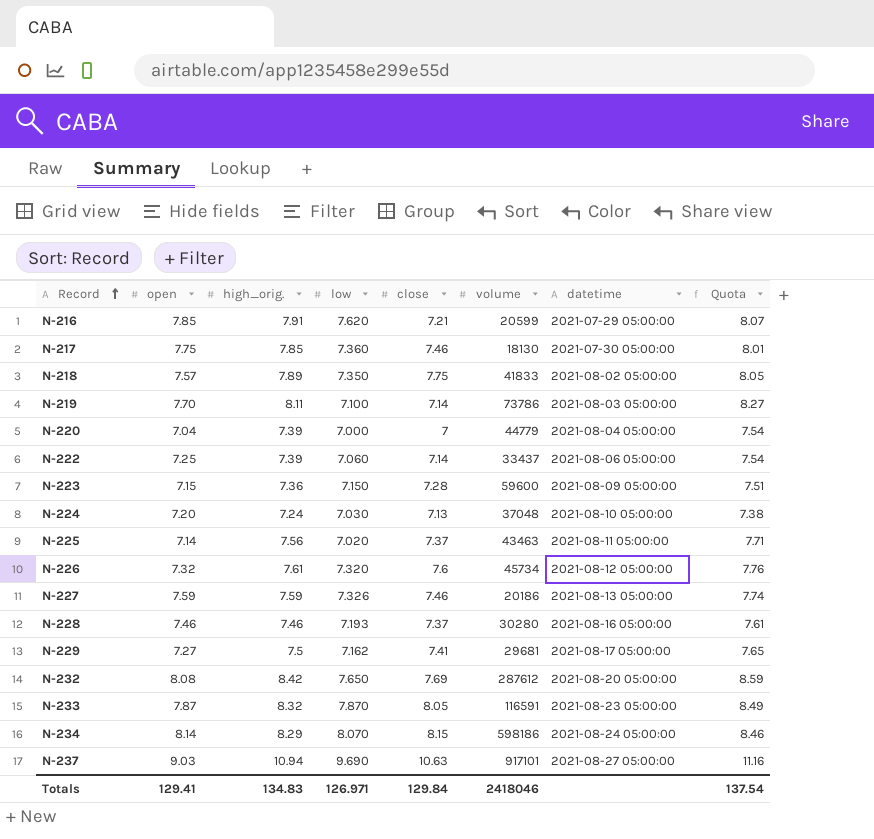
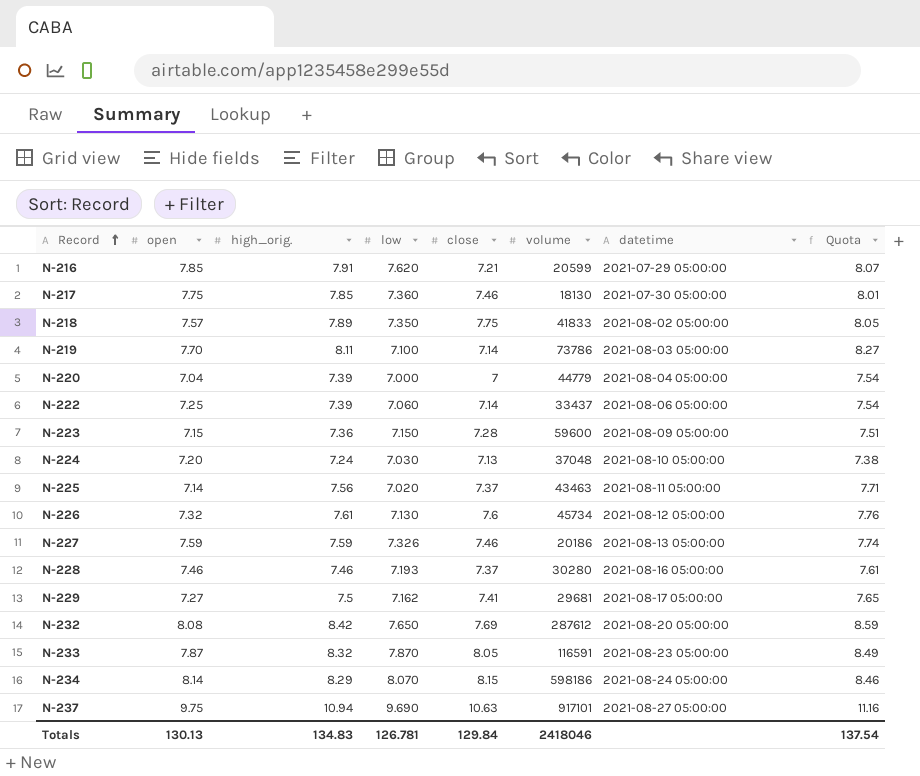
N-226 | low: 7.320 -> 7.130
N-237 | open: 9.03 -> 9.75
Totals | open: 129.41 -> 130.13
Totals | low: 126.971 -> 126.781

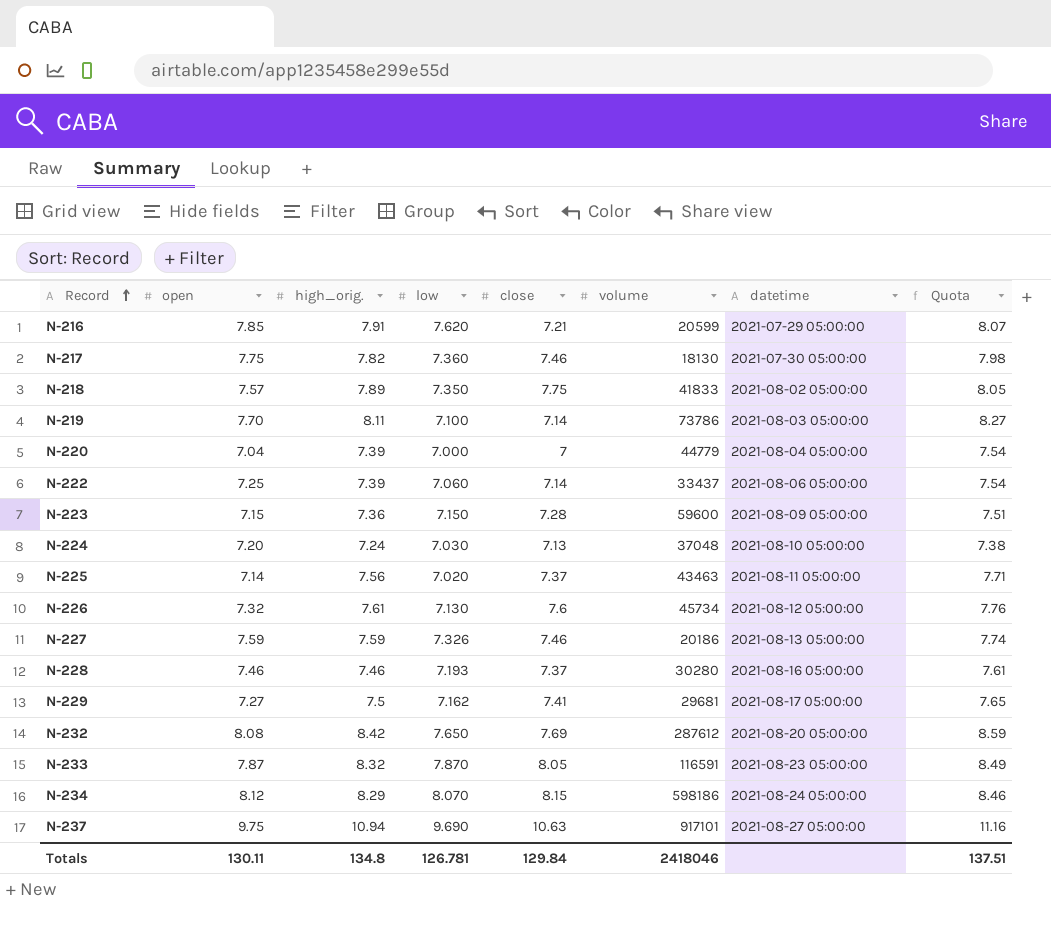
N-217 | high_orig.: 7.85 -> 7.82
N-217 | Quota: 8.01 -> 7.98
N-234 | open: 8.14 -> 8.12
Totals | open: 130.13 -> 130.11
Totals | high_orig.: 134.83 -> 134.8
Totals | Quota: 137.54 -> 137.51

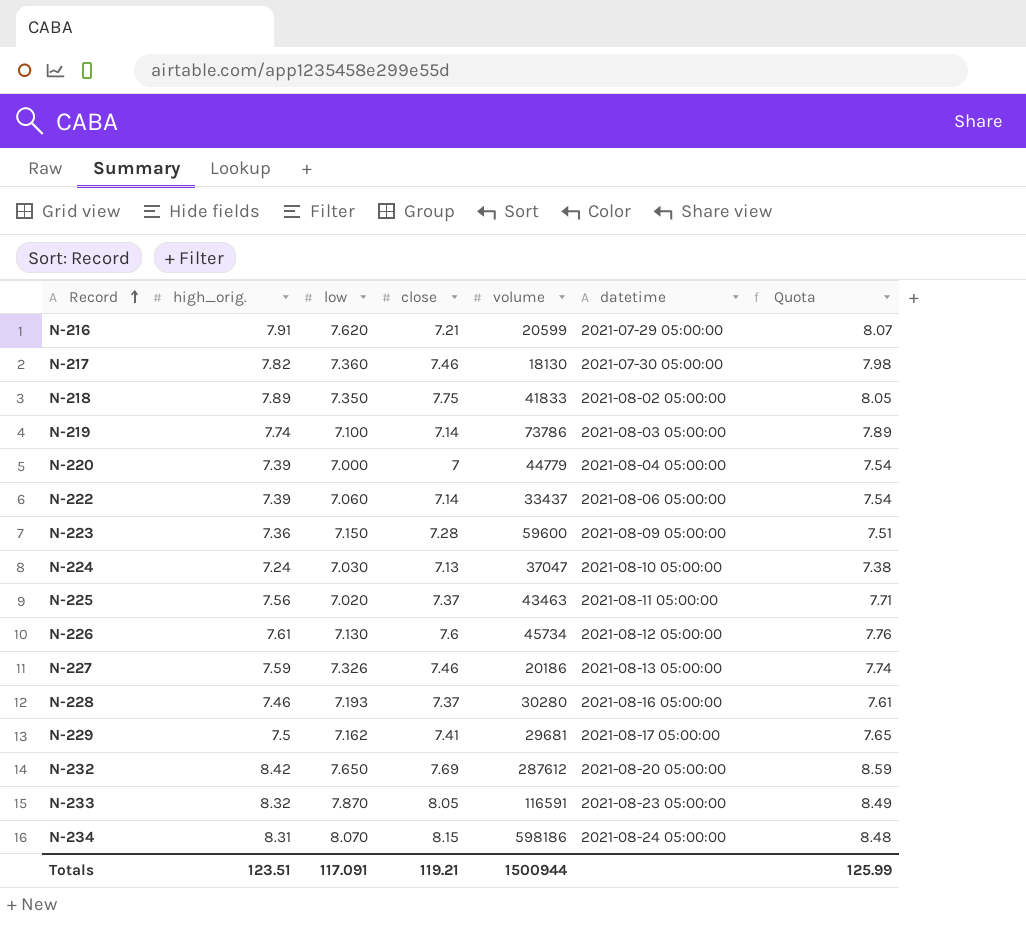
column open | position: 2 -> none
row N-237: 9.75 | 10.94 | 9.690 | 10.63 | 917101 | 2021-08-27 05:00:00 | 11.16 -> none
N-219 | high_orig.: 8.11 -> 7.74
N-219 | Quota: 8.27 -> 7.89
N-224 | volume: 37048 -> 37047
N-234 | high_orig.: 8.29 -> 8.31
N-234 | Quota: 8.46 -> 8.48
Totals | high_orig.: 134.8 -> 123.51
Totals | low: 126.781 -> 117.091
Totals | close: 129.84 -> 119.21
Totals | volume: 2418046 -> 1500944
Totals | Quota: 137.51 -> 125.99

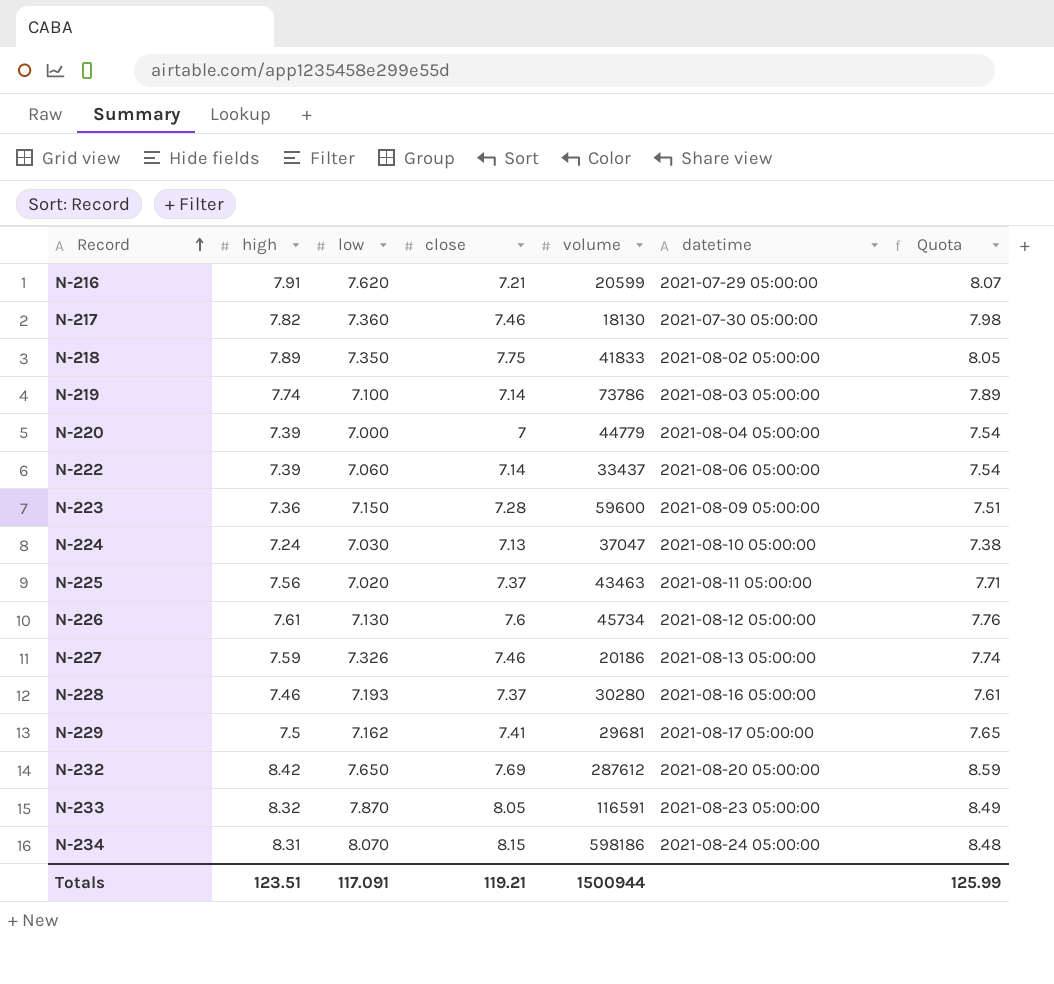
column name: high_orig. -> high

